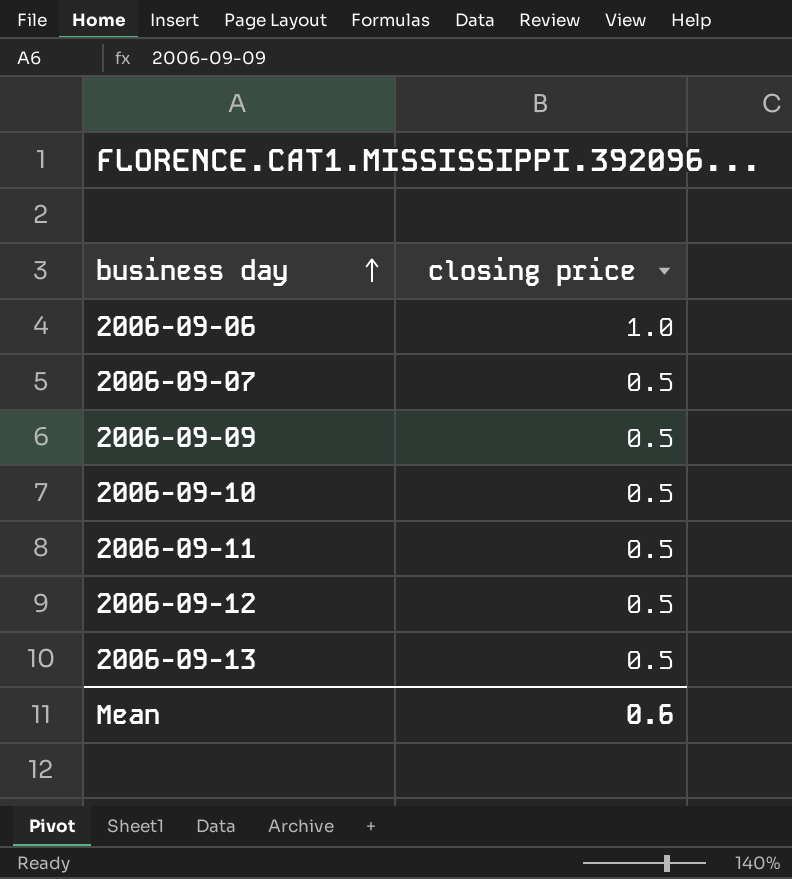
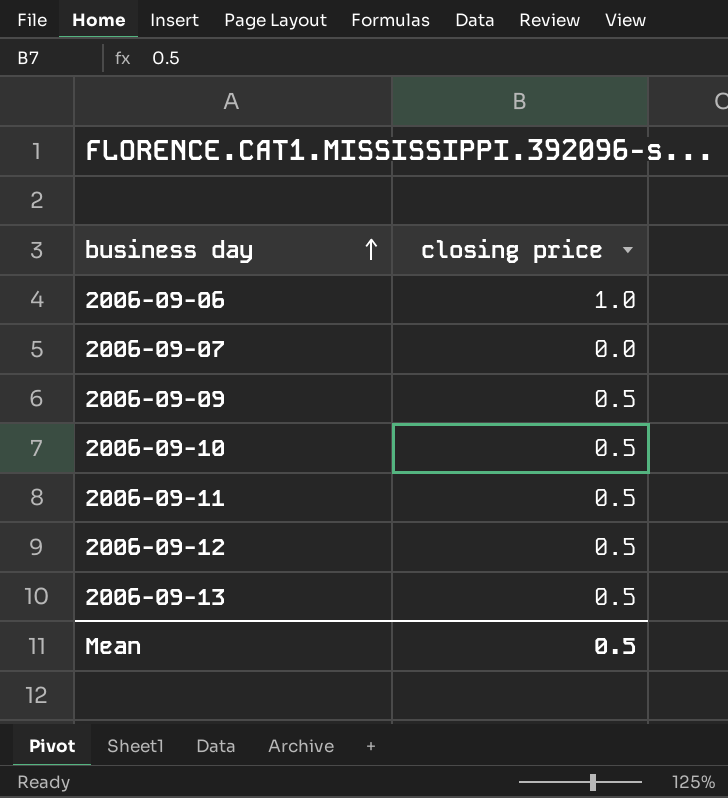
2006-09-07 | closing price: 0.5 -> 0.0
Mean | closing price: 0.6 -> 0.5

